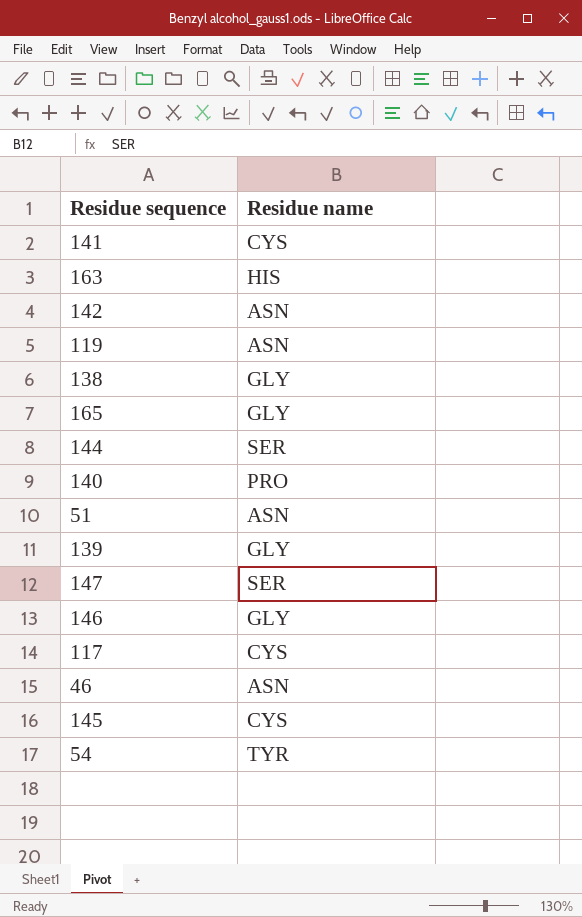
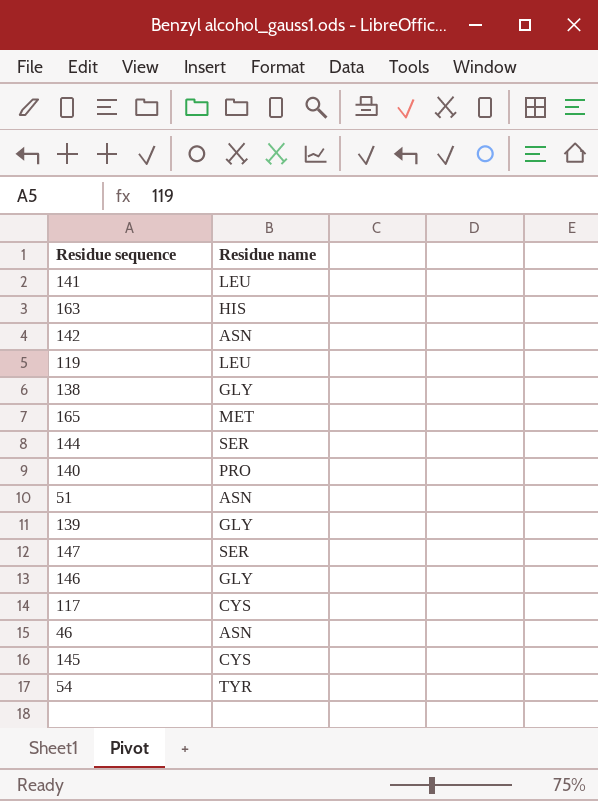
141 | Residue name: CYS -> LEU
119 | Residue name: ASN -> LEU
165 | Residue name: GLY -> MET

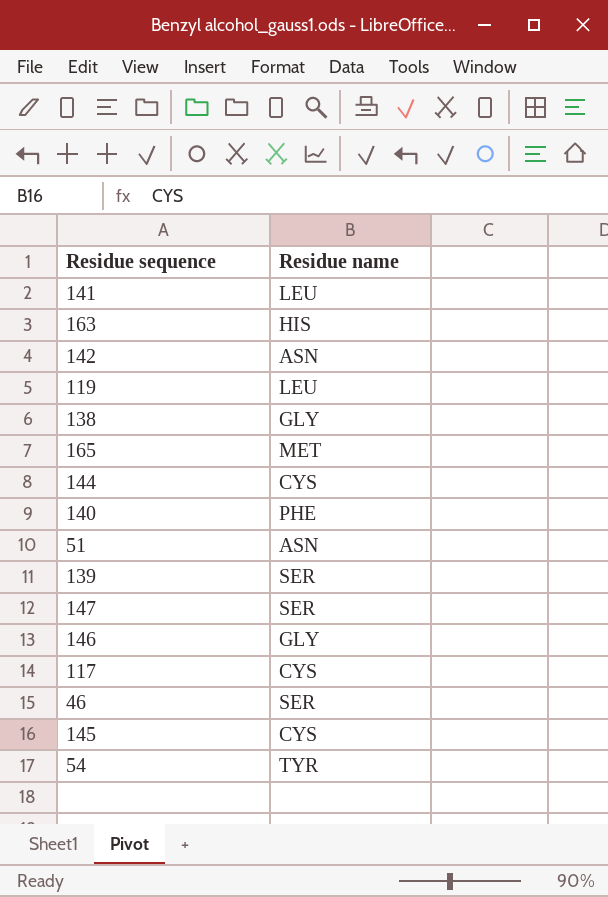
144 | Residue name: SER -> CYS
140 | Residue name: PRO -> PHE
139 | Residue name: GLY -> SER
46 | Residue name: ASN -> SER

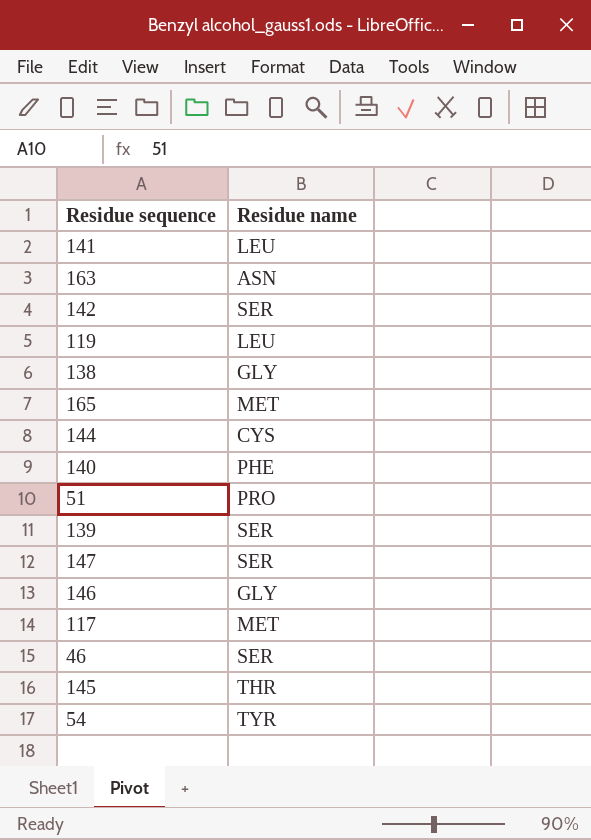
163 | Residue name: HIS -> ASN
142 | Residue name: ASN -> SER
51 | Residue name: ASN -> PRO
117 | Residue name: CYS -> MET
145 | Residue name: CYS -> THR

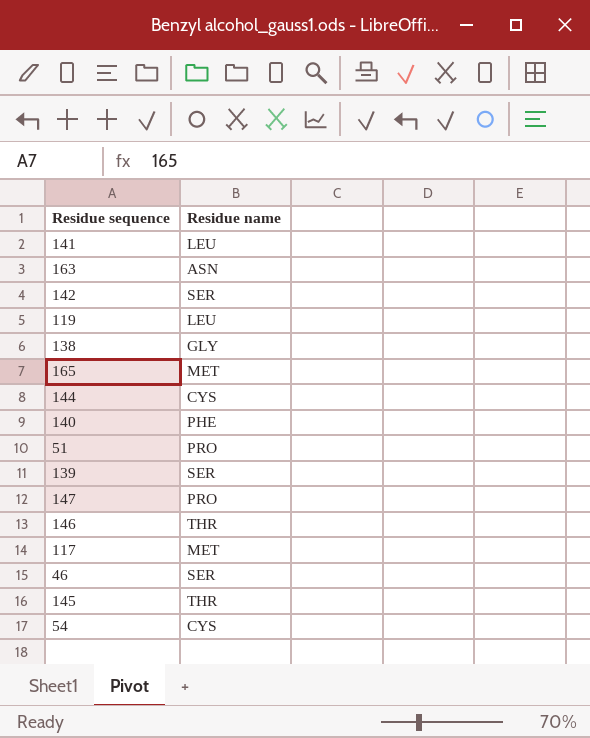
147 | Residue name: SER -> PRO
146 | Residue name: GLY -> THR
54 | Residue name: TYR -> CYS

